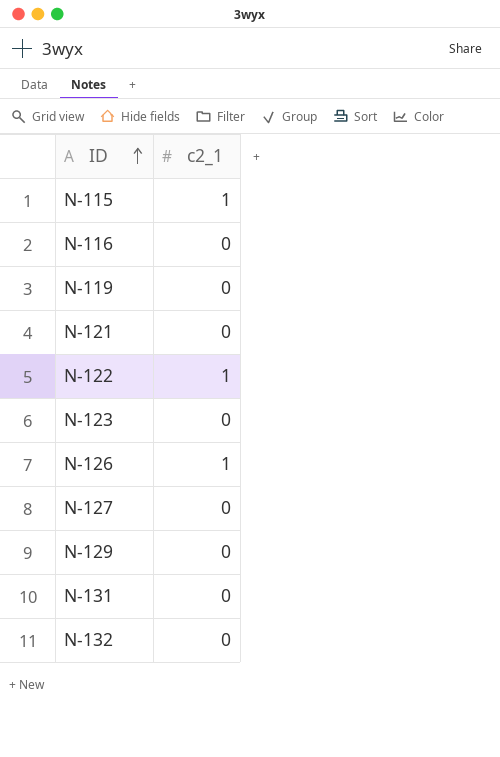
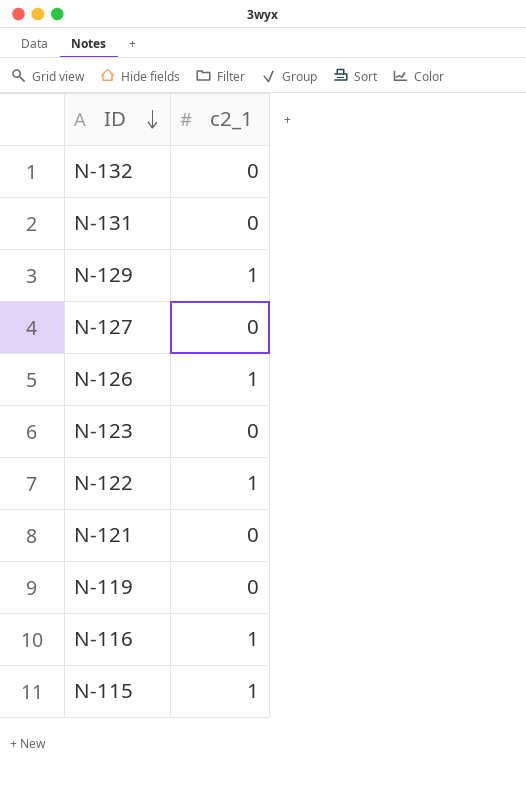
row order: ID ascending -> ID descending
N-129 | c2_1: 0 -> 1
N-116 | c2_1: 0 -> 1

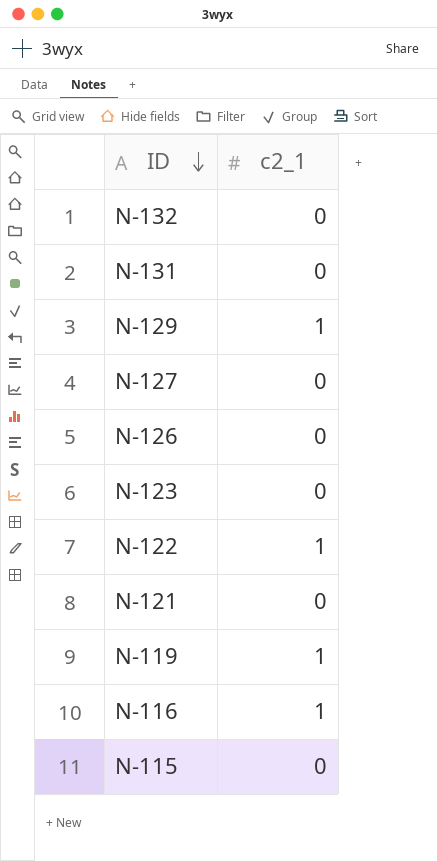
N-126 | c2_1: 1 -> 0
N-119 | c2_1: 0 -> 1
N-115 | c2_1: 1 -> 0

